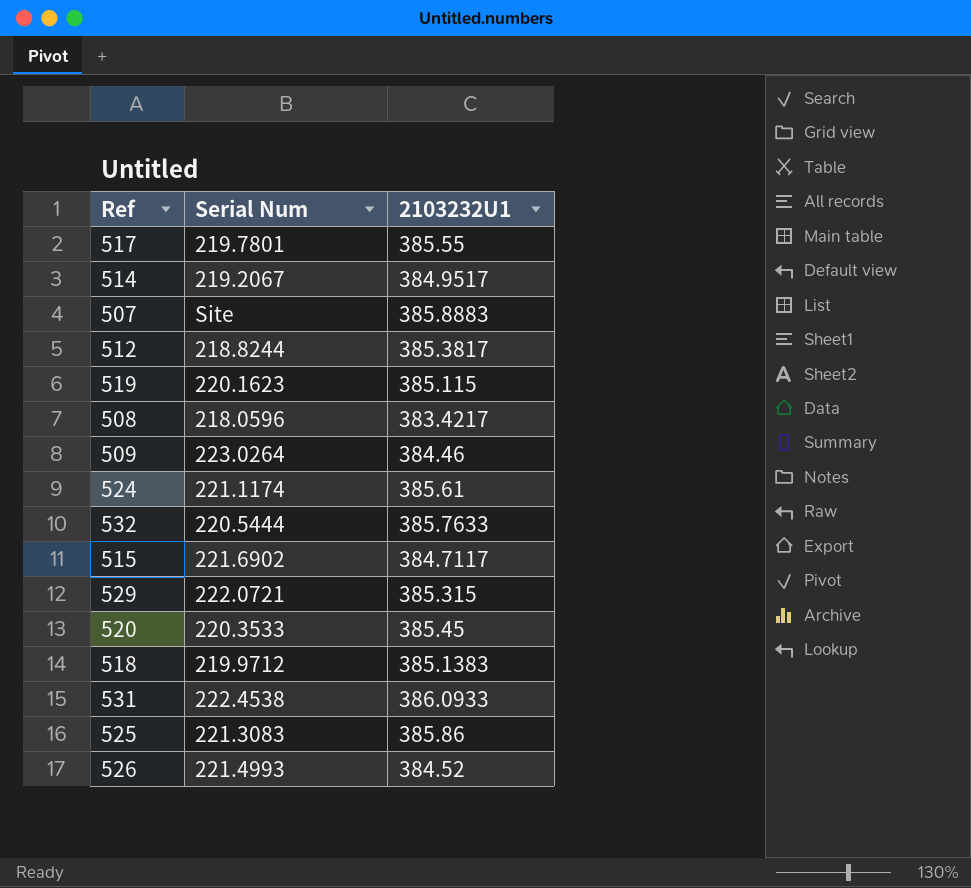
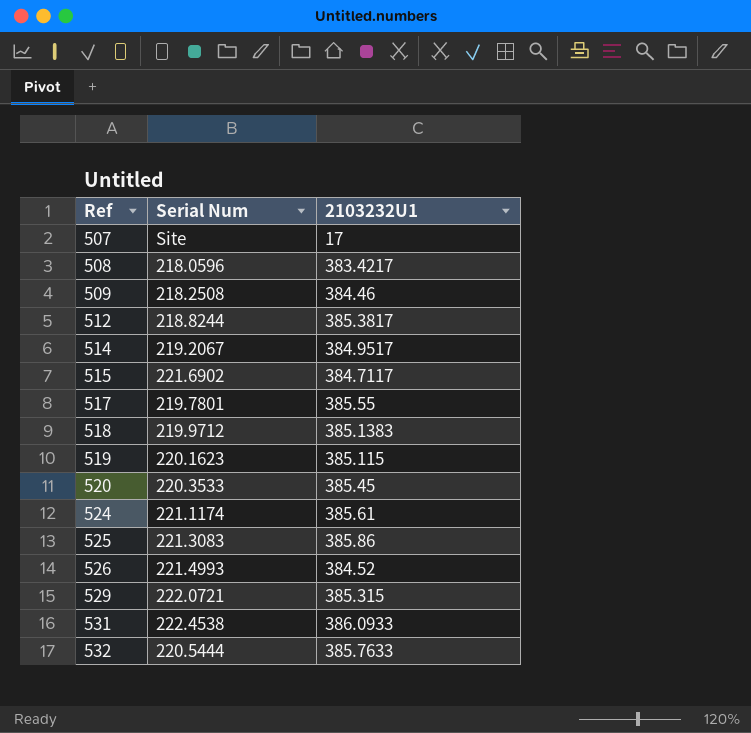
row order: none -> Ref ascending
507 | 2103232U1: 385.8883 -> 17
509 | Serial Num: 223.0264 -> 218.2508

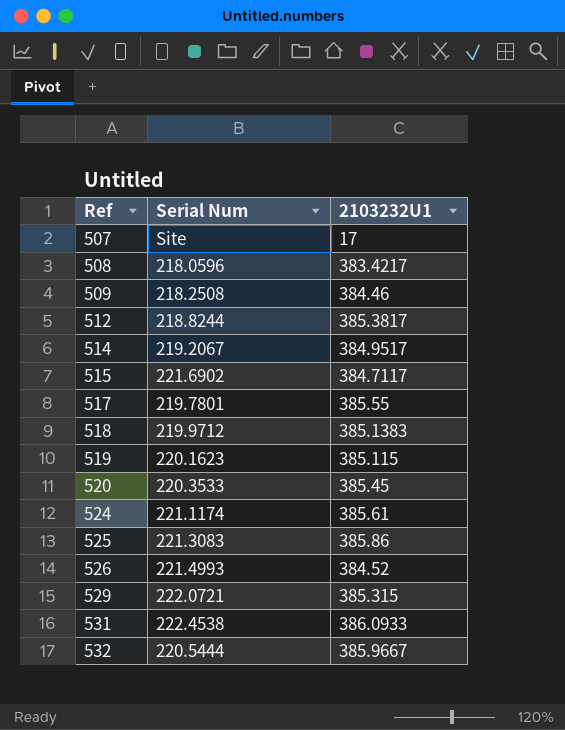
532 | 2103232U1: 385.7633 -> 385.9667

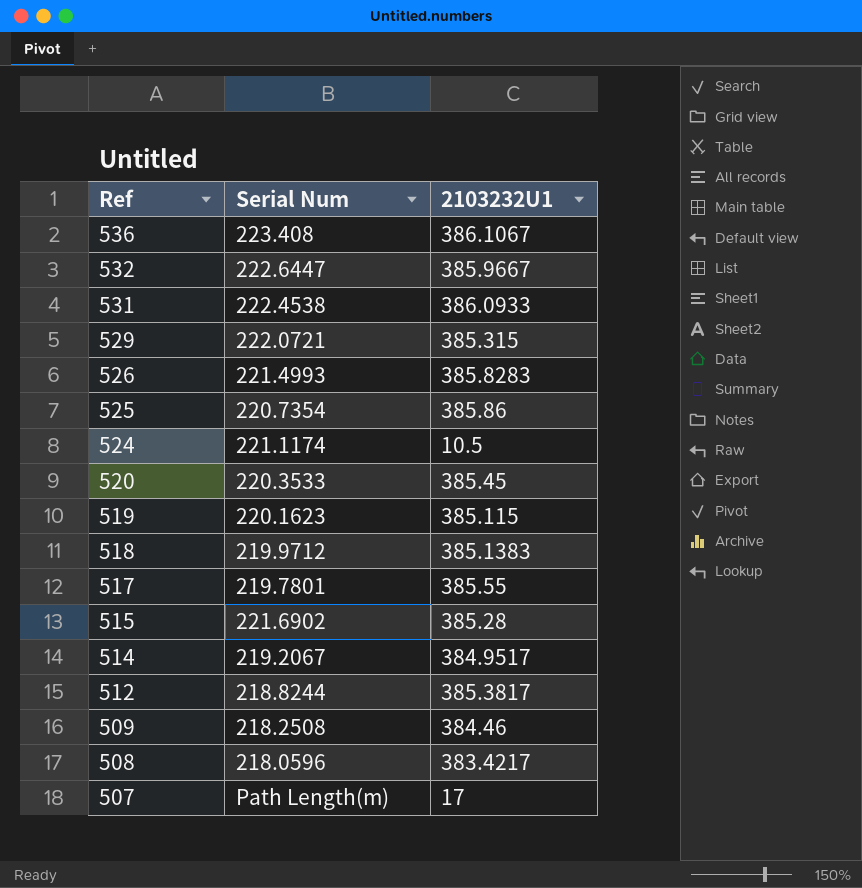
row order: Ref ascending -> Ref descending
row 536: none -> 223.408 | 386.1067
532 | Serial Num: 220.5444 -> 222.6447
526 | 2103232U1: 384.52 -> 385.8283
525 | Serial Num: 221.3083 -> 220.7354
524 | 2103232U1: 385.61 -> 10.5
515 | 2103232U1: 384.7117 -> 385.28
507 | Serial Num: Site -> Path Length(m)

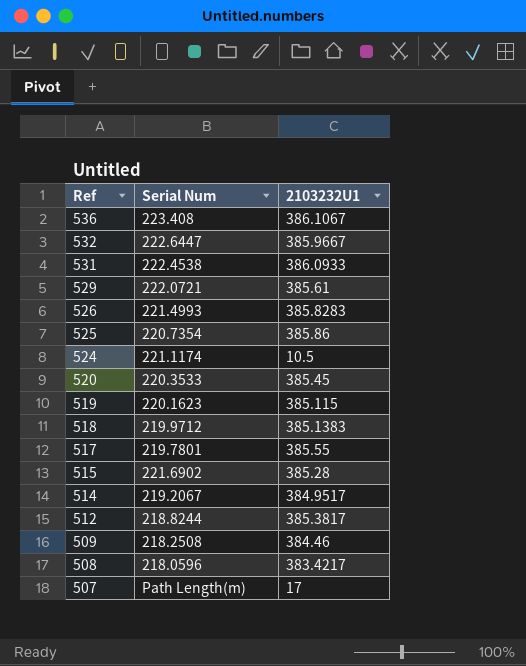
529 | 2103232U1: 385.315 -> 385.61

